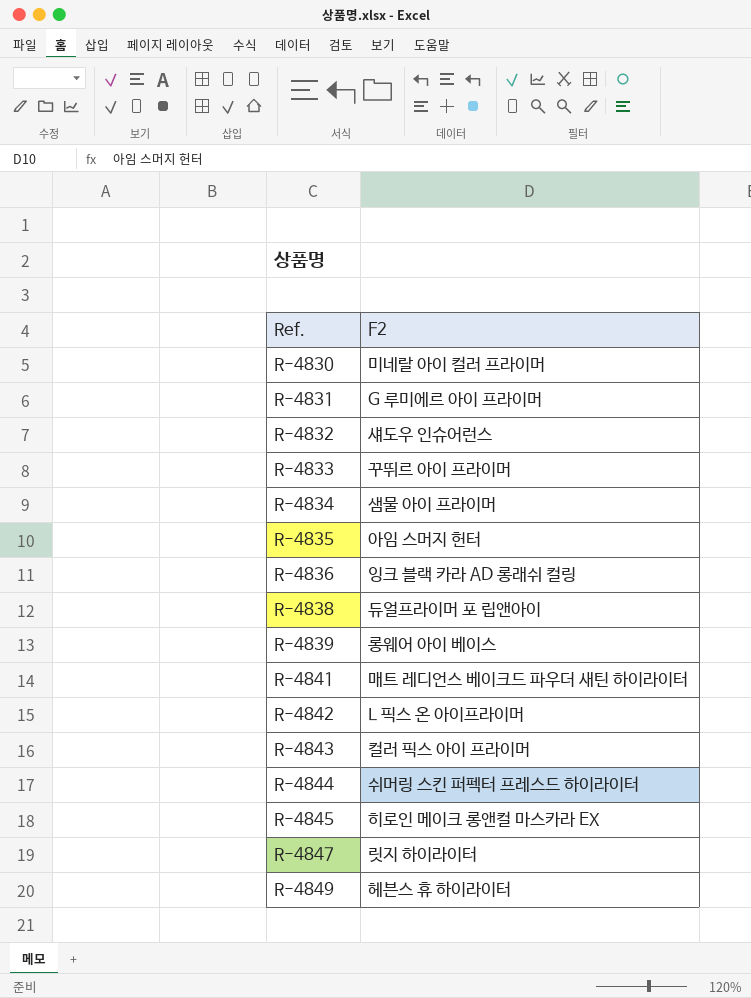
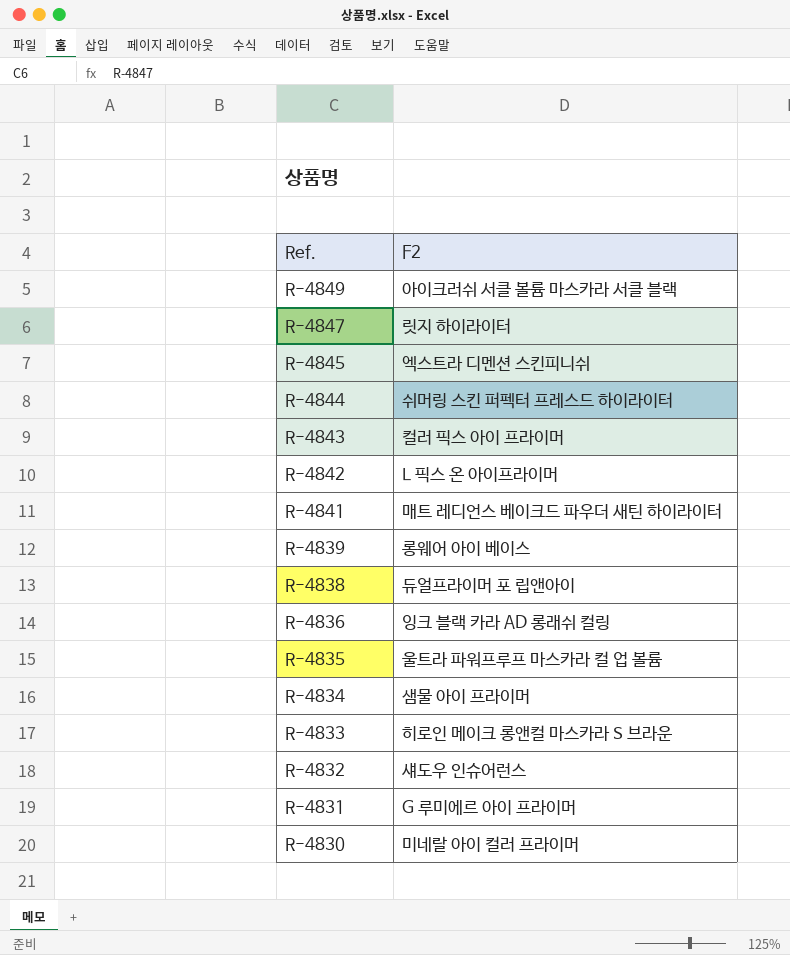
row order: Ref. ascending -> Ref. descending
R-4849 | F2: 헤븐스 휴 하이라이터 -> 아이크러쉬 서클 볼륨 마스카라 서클 블랙
R-4845 | F2: 히로인 메이크 롱앤컬 마스카라 EX -> 엑스트라 디멘션 스킨피니쉬
R-4835 | F2: 아임 스머지 헌터 -> 울트라 파워프루프 마스카라 컬 업 볼륨
R-4833 | F2: 꾸뛰르 아이 프라이머 -> 히로인 메이크 롱앤컬 마스카라 S 브라운

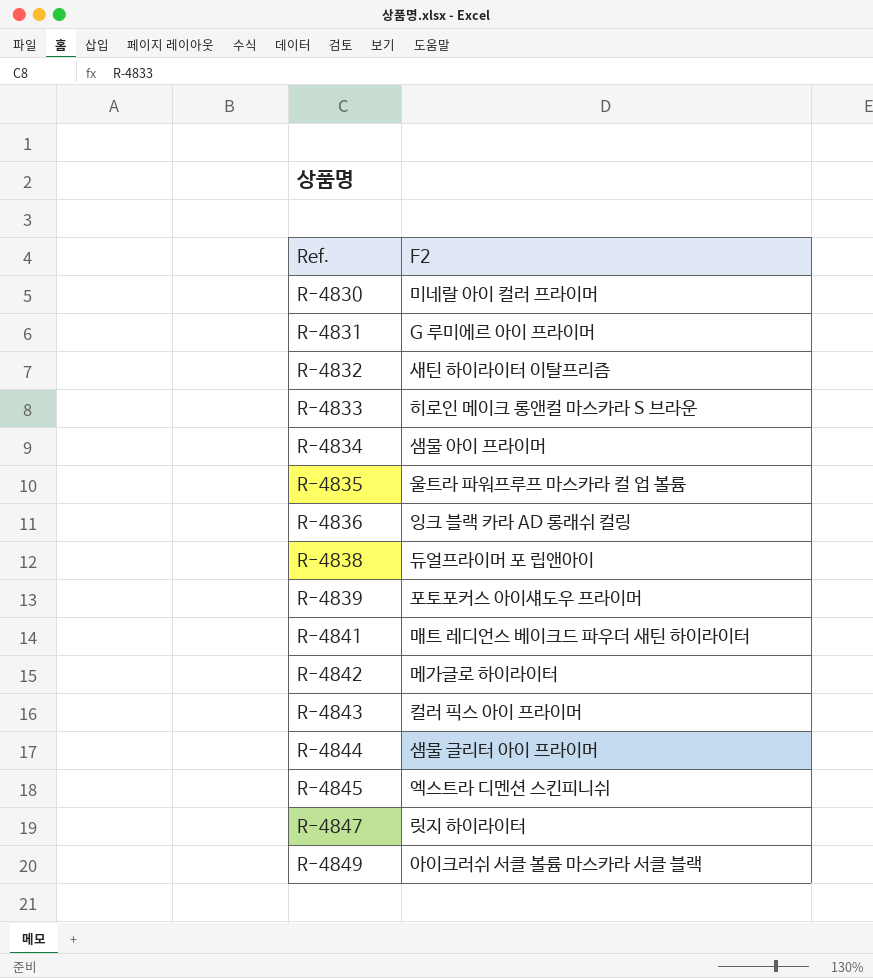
row order: Ref. descending -> Ref. ascending
R-4832 | F2: 섀도우 인슈어런스 -> 새틴 하이라이터 이탈프리즘
R-4839 | F2: 롱웨어 아이 베이스 -> 포토포커스 아이섀도우 프라이머
R-4842 | F2: L 픽스 온 아이프라이머 -> 메가글로 하이라이터
R-4844 | F2: 쉬머링 스킨 퍼펙터 프레스드 하이라이터 -> 샘물 글리터 아이 프라이머

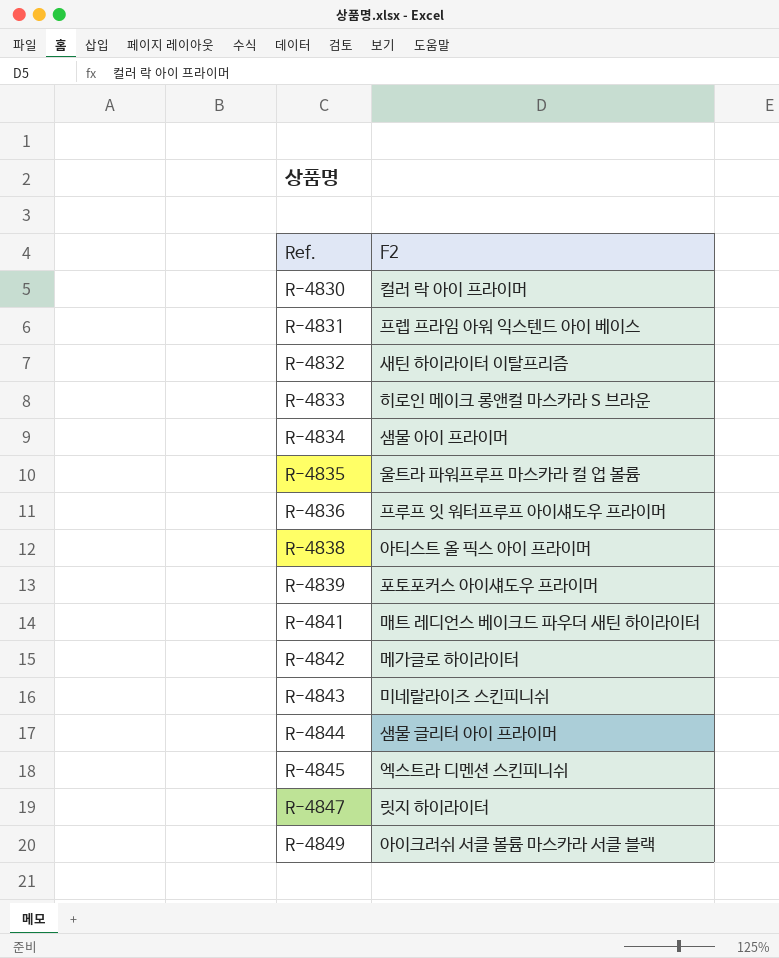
R-4830 | F2: 미네랄 아이 컬러 프라이머 -> 컬러 락 아이 프라이머
R-4831 | F2: G 루미에르 아이 프라이머 -> 프렙 프라임 아워 익스텐드 아이 베이스
R-4836 | F2: 잉크 블랙 카라 AD 롱래쉬 컬링 -> 프루프 잇 워터프루프 아이섀도우 프라이머
R-4838 | F2: 듀얼프라이머 포 립앤아이 -> 아티스트 올 픽스 아이 프라이머
R-4843 | F2: 컬러 픽스 아이 프라이머 -> 미네랄라이즈 스킨피니쉬

